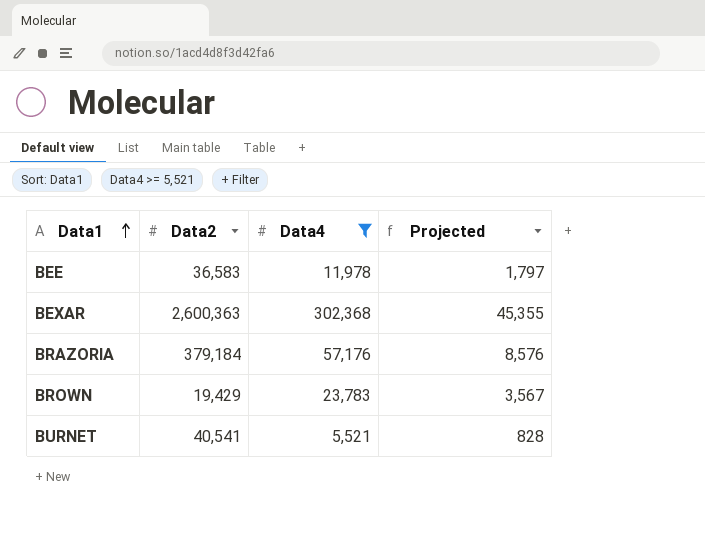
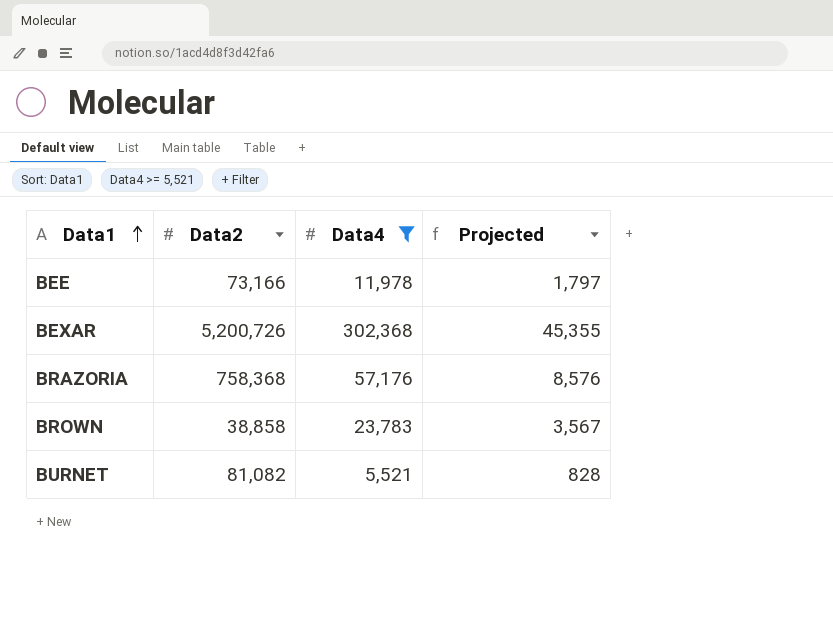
BEE | Data2: 36,583 -> 73,166
BEXAR | Data2: 2,600,363 -> 5,200,726
BRAZORIA | Data2: 379,184 -> 758,368
BROWN | Data2: 19,429 -> 38,858
BURNET | Data2: 40,541 -> 81,082

